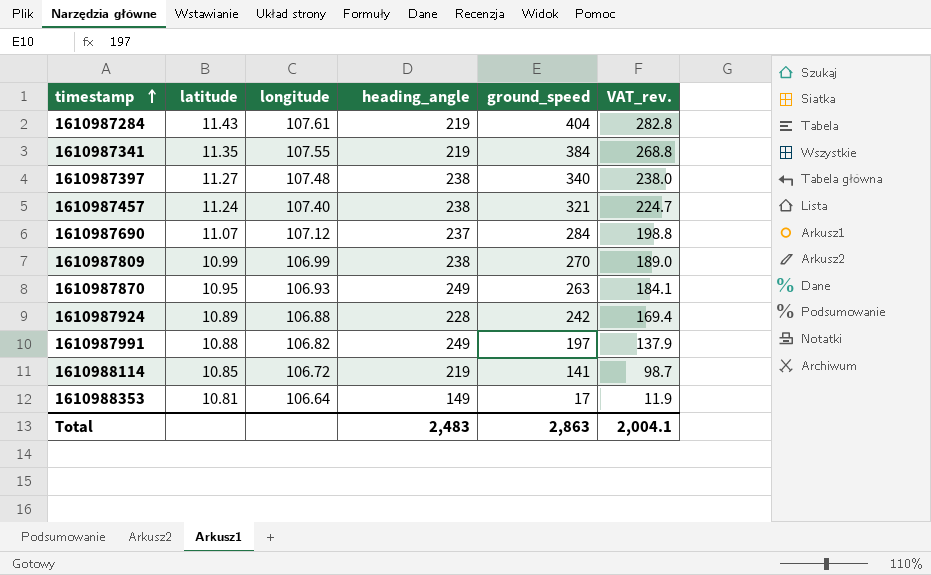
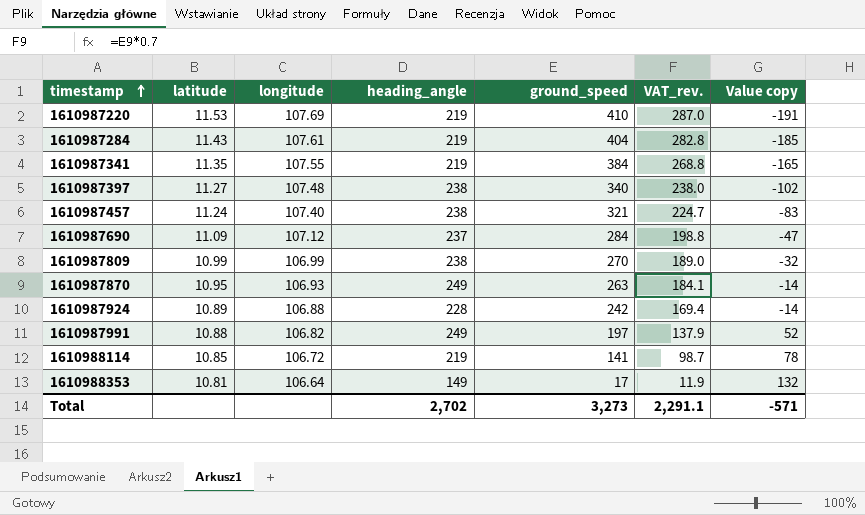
column Value copy | formula: none -> [heading_angle] - [ground_speed]
row 1610987220: none -> 11.53 | 107.69 | 219 | 410 | 287.0 | -191
1610987690 | latitude: 11.07 -> 11.09
Total | heading_angle: 2,483 -> 2,702
Total | ground_speed: 2,863 -> 3,273
Total | VAT_rev.: 2,004.1 -> 2,291.1

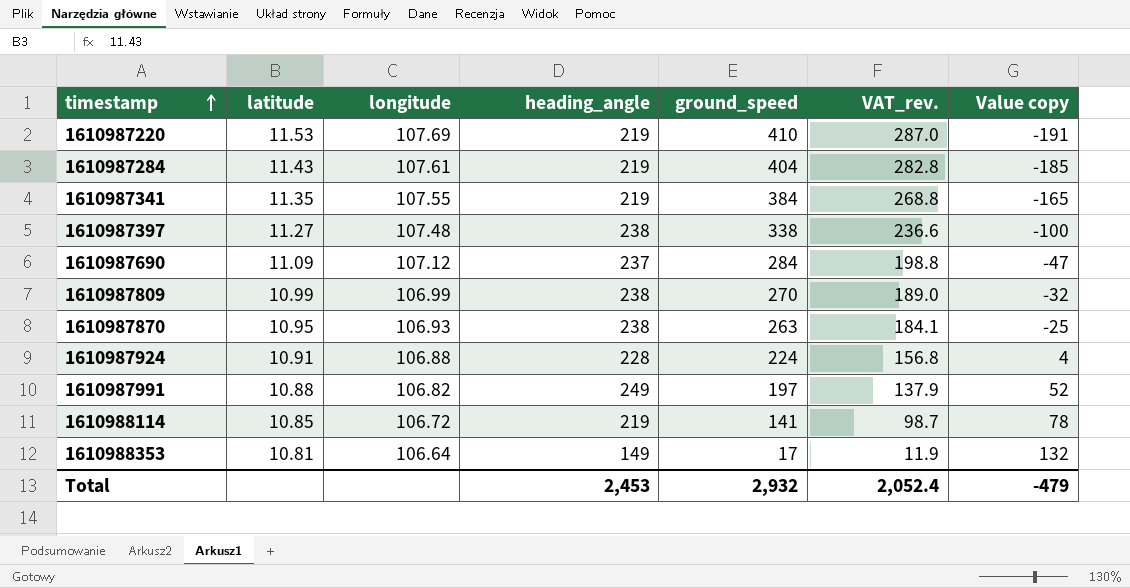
row 1610987457: 11.24 | 107.40 | 238 | 321 | 224.7 | -83 -> none
1610987397 | ground_speed: 340 -> 338
1610987397 | VAT_rev.: 238.0 -> 236.6
1610987397 | Value copy: -102 -> -100
1610987870 | heading_angle: 249 -> 238
1610987870 | Value copy: -14 -> -25
1610987924 | latitude: 10.89 -> 10.91
1610987924 | ground_speed: 242 -> 224
1610987924 | VAT_rev.: 169.4 -> 156.8
1610987924 | Value copy: -14 -> 4
Total | heading_angle: 2,702 -> 2,453
Total | ground_speed: 3,273 -> 2,932
Total | VAT_rev.: 2,291.1 -> 2,052.4
Total | Value copy: -571 -> -479

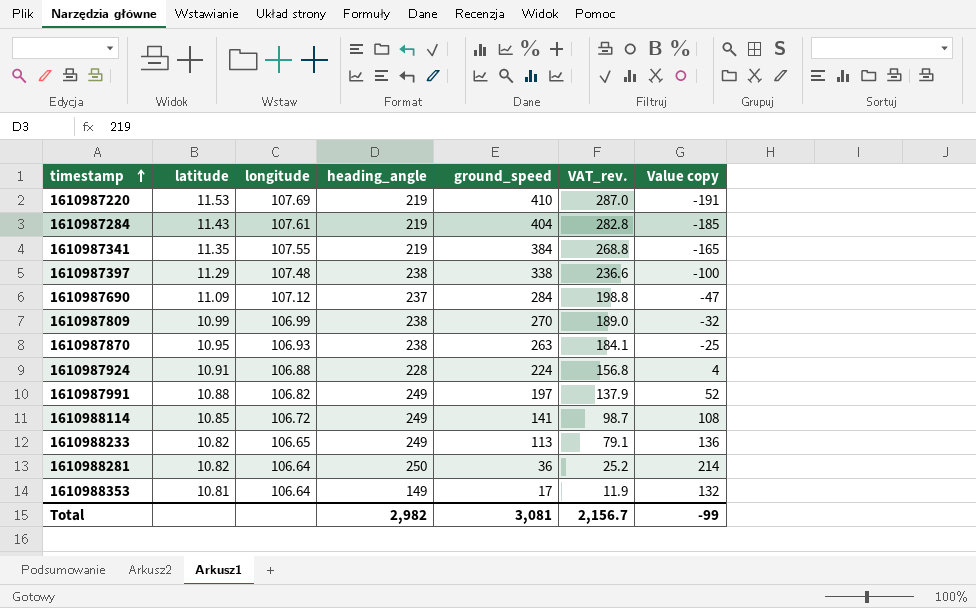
1610987397 | latitude: 11.27 -> 11.29
1610988114 | heading_angle: 219 -> 249
1610988114 | Value copy: 78 -> 108
row 1610988233: none -> 10.82 | 106.65 | 249 | 113 | 79.1 | 136
row 1610988281: none -> 10.82 | 106.64 | 250 | 36 | 25.2 | 214
Total | heading_angle: 2,453 -> 2,982
Total | ground_speed: 2,932 -> 3,081
Total | VAT_rev.: 2,052.4 -> 2,156.7
Total | Value copy: -479 -> -99

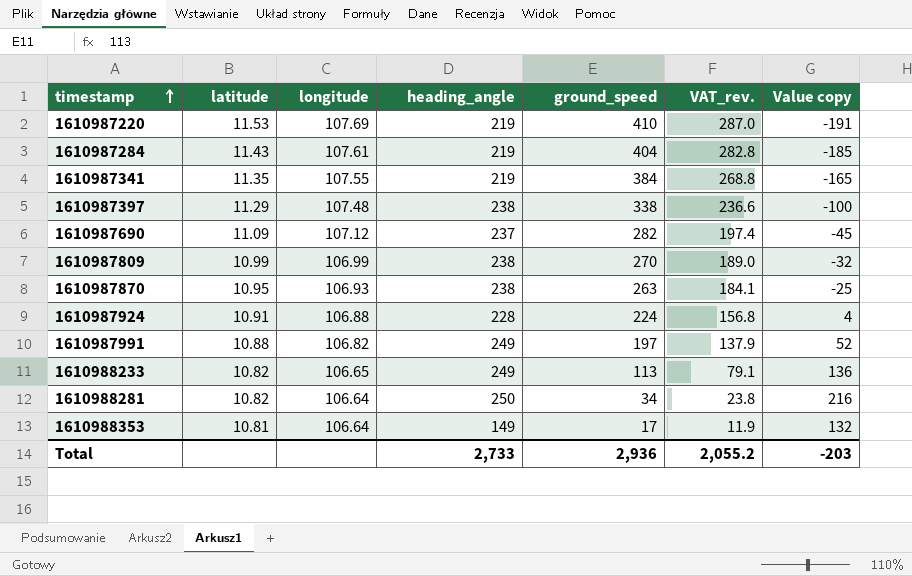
row 1610988114: 10.85 | 106.72 | 249 | 141 | 98.7 | 108 -> none
1610987690 | ground_speed: 284 -> 282
1610987690 | VAT_rev.: 198.8 -> 197.4
1610987690 | Value copy: -47 -> -45
1610988281 | ground_speed: 36 -> 34
1610988281 | VAT_rev.: 25.2 -> 23.8
1610988281 | Value copy: 214 -> 216
Total | heading_angle: 2,982 -> 2,733
Total | ground_speed: 3,081 -> 2,936
Total | VAT_rev.: 2,156.7 -> 2,055.2
Total | Value copy: -99 -> -203

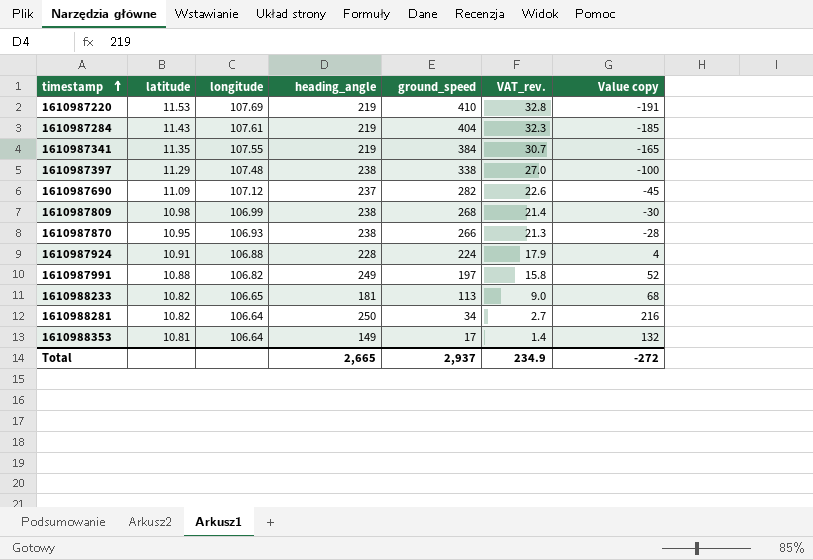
column VAT_rev. | formula: [ground_speed] * 0.7 -> [ground_speed] * 0.08
1610987809 | latitude: 10.99 -> 10.98
1610987809 | ground_speed: 270 -> 268
1610987809 | Value copy: -32 -> -30
1610987870 | ground_speed: 263 -> 266
1610987870 | Value copy: -25 -> -28
1610988233 | heading_angle: 249 -> 181
1610988233 | Value copy: 136 -> 68
Total | heading_angle: 2,733 -> 2,665
Total | ground_speed: 2,936 -> 2,937
Total | VAT_rev.: 2,055.2 -> 234.9
Total | Value copy: -203 -> -272

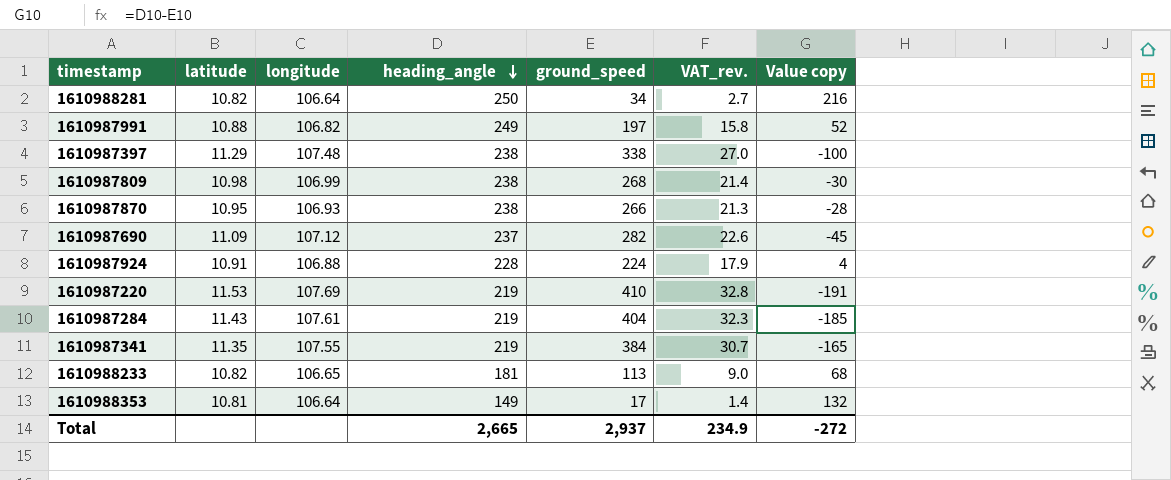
row order: timestamp ascending -> heading_angle descending

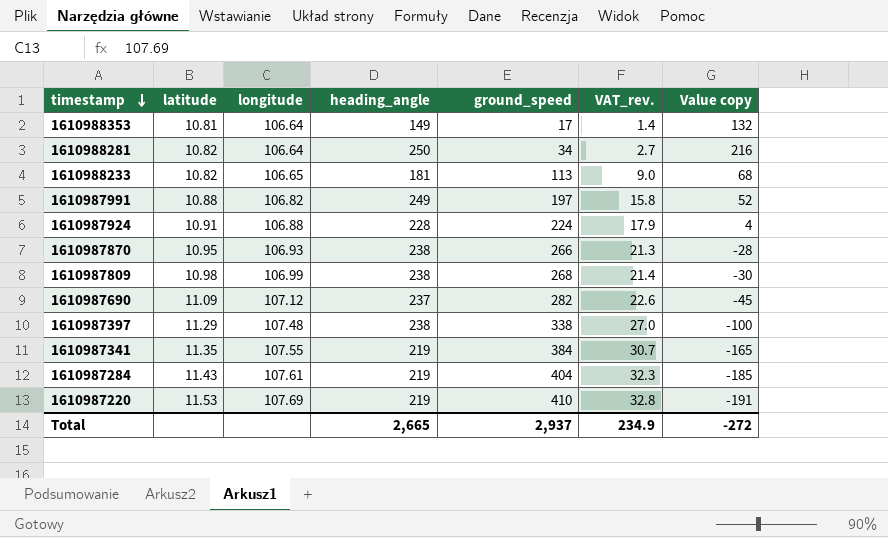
row order: heading_angle descending -> timestamp descending

